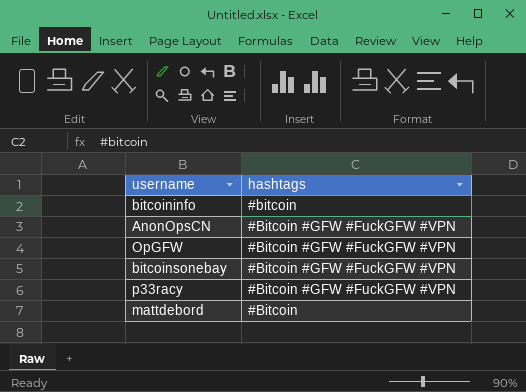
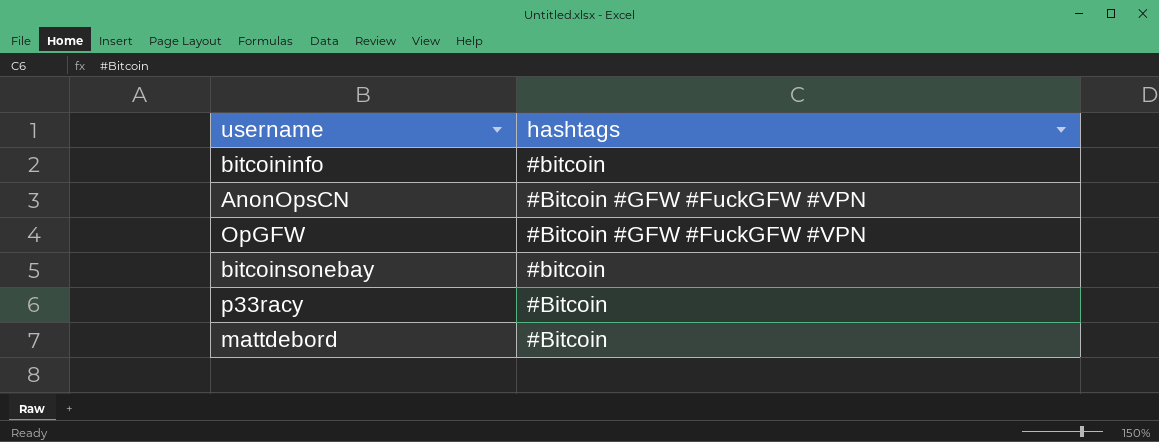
bitcoinsonebay | hashtags: #Bitcoin #GFW #FuckGFW #VPN -> #bitcoin
p33racy | hashtags: #Bitcoin #GFW #FuckGFW #VPN -> #Bitcoin

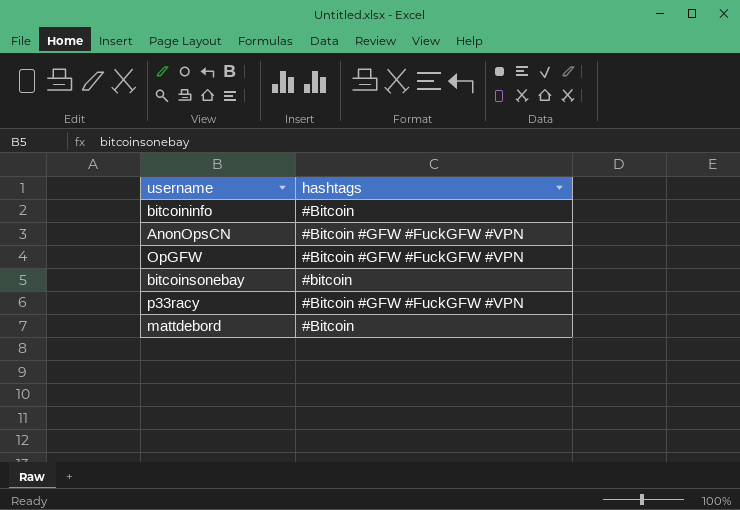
bitcoininfo | hashtags: #bitcoin -> #Bitcoin
p33racy | hashtags: #Bitcoin -> #Bitcoin #GFW #FuckGFW #VPN

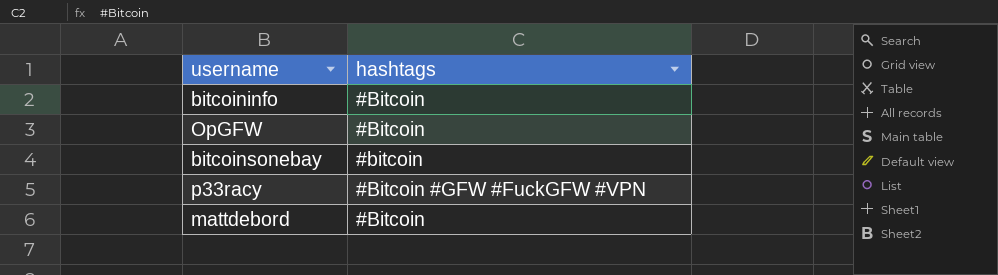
row AnonOpsCN: #Bitcoin #GFW #FuckGFW #VPN -> none
OpGFW | hashtags: #Bitcoin #GFW #FuckGFW #VPN -> #Bitcoin

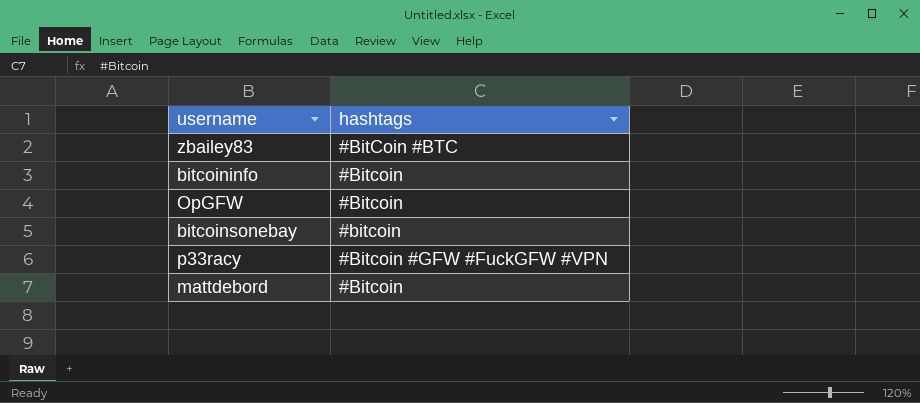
row zbailey83: none -> #BitCoin #BTC

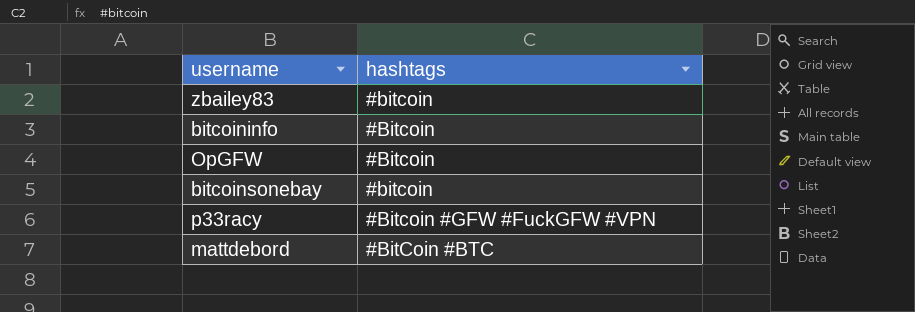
zbailey83 | hashtags: #BitCoin #BTC -> #bitcoin
mattdebord | hashtags: #Bitcoin -> #BitCoin #BTC

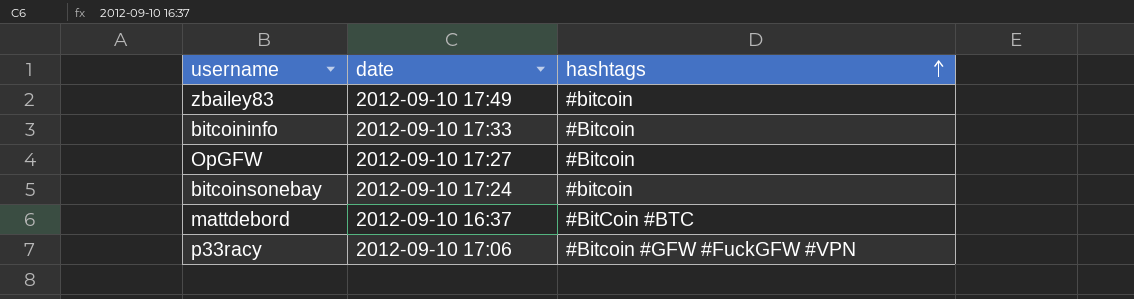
row order: none -> hashtags ascending
column date | position: none -> 2

